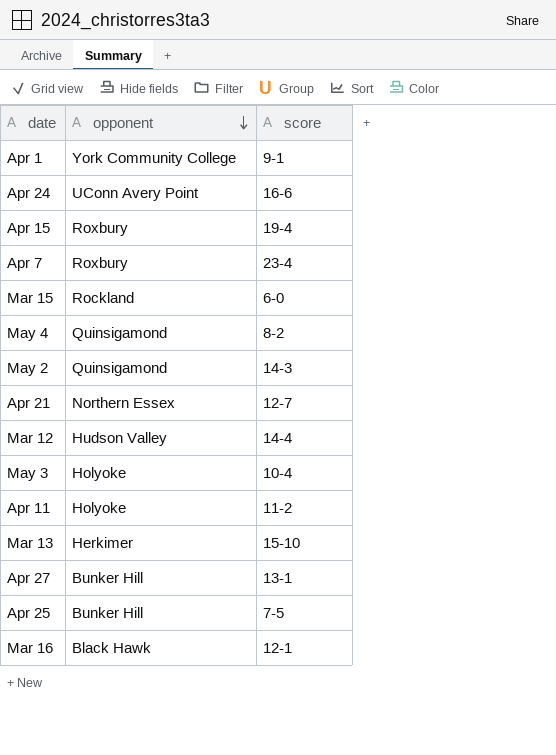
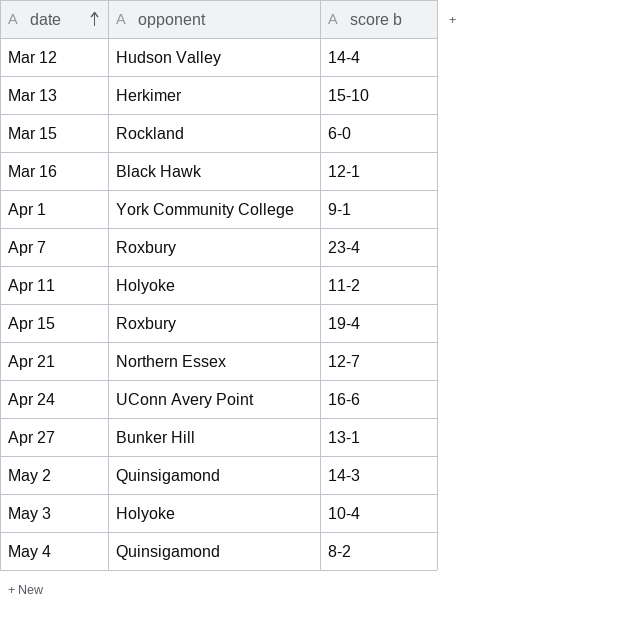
row order: opponent descending -> date ascending
column name: score -> score b
row Apr 25: Bunker Hill | 7-5 -> none

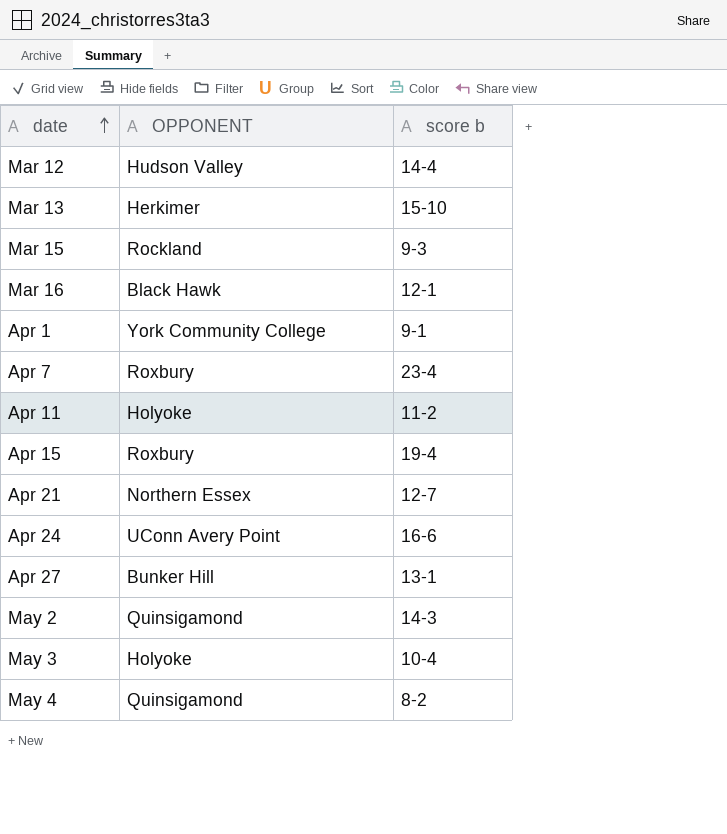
column name: opponent -> OPPONENT
Mar 15 | score b: 6-0 -> 9-3

